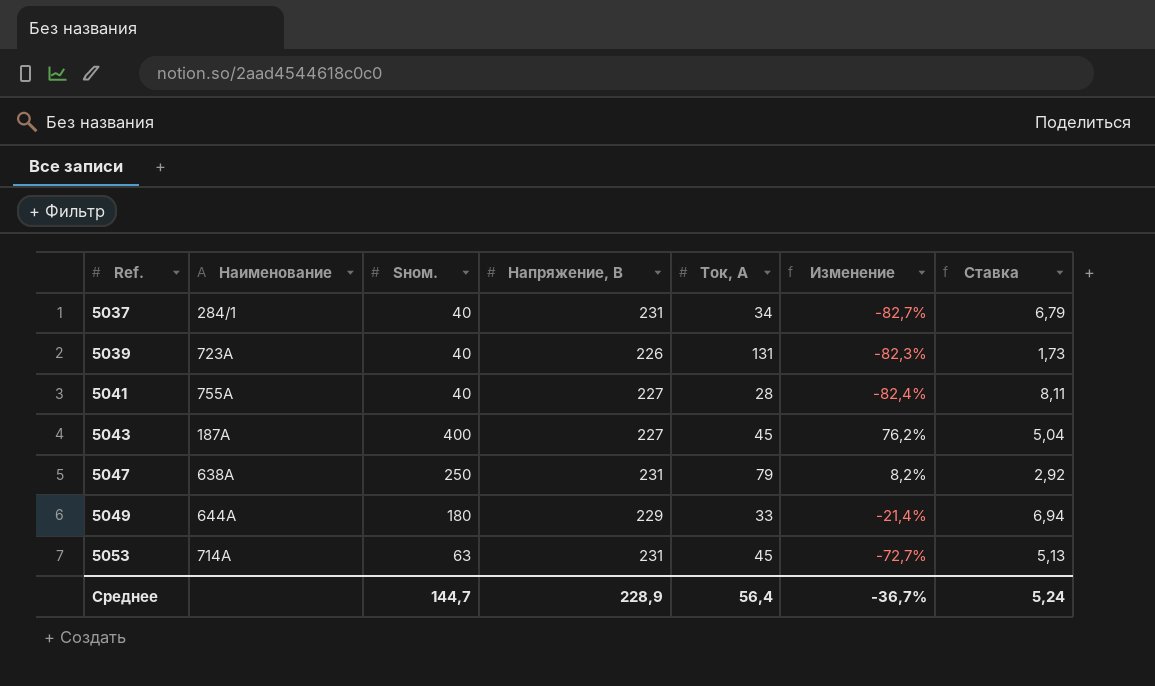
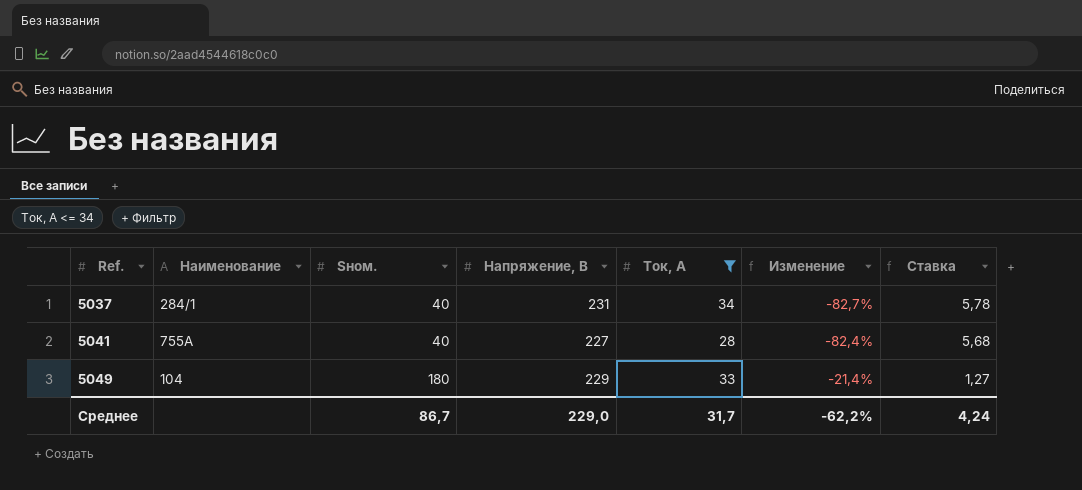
filter: none -> Ток, А <= 34
column Ставка | formula: [Напряжение, В] / [Ток, А] -> [Напряжение, В] / [Sном.]
5049 | Наименование: 644А -> 104
Среднее | Sном.: 144,7 -> 86,7
Среднее | Напряжение, В: 228,9 -> 229,0
Среднее | Ток, А: 56,4 -> 31,7
Среднее | Изменение: -36,7% -> -62,2%
Среднее | Ставка: 5,24 -> 4,24

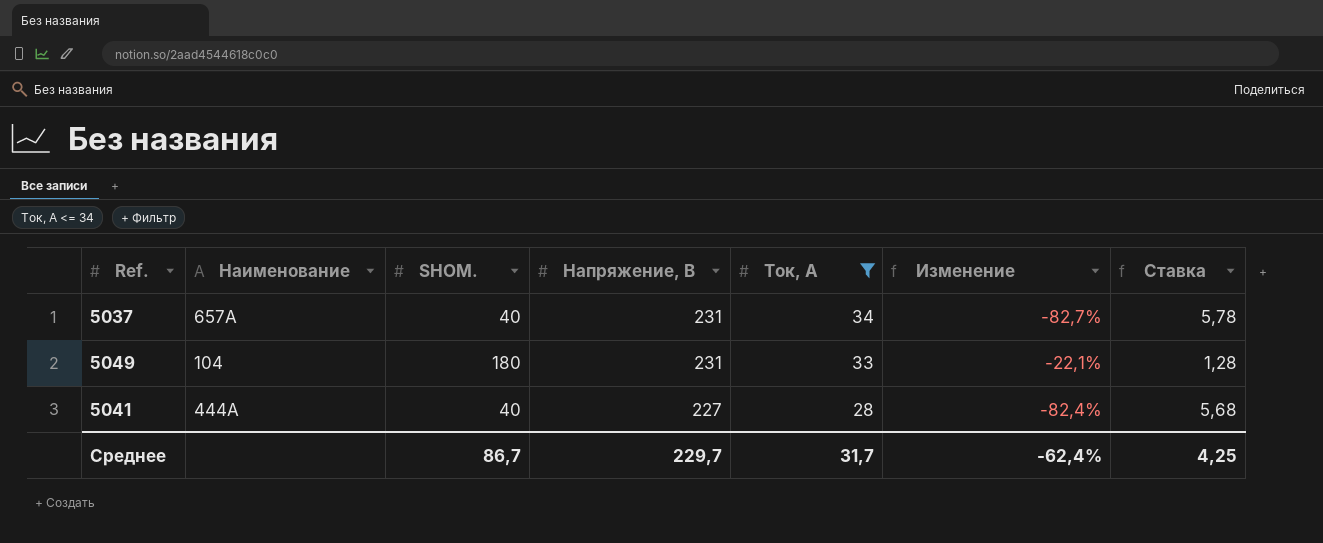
row order: Ref. ascending -> Напряжение, В descending
column name: Sном. -> SНОМ.
5037 | Наименование: 284/1 -> 657А
5049 | Напряжение, В: 229 -> 231
5049 | Изменение: -21,4% -> -22,1%
5049 | Ставка: 1,27 -> 1,28
5041 | Наименование: 755А -> 444А
Среднее | Напряжение, В: 229,0 -> 229,7
Среднее | Изменение: -62,2% -> -62,4%
Среднее | Ставка: 4,24 -> 4,25

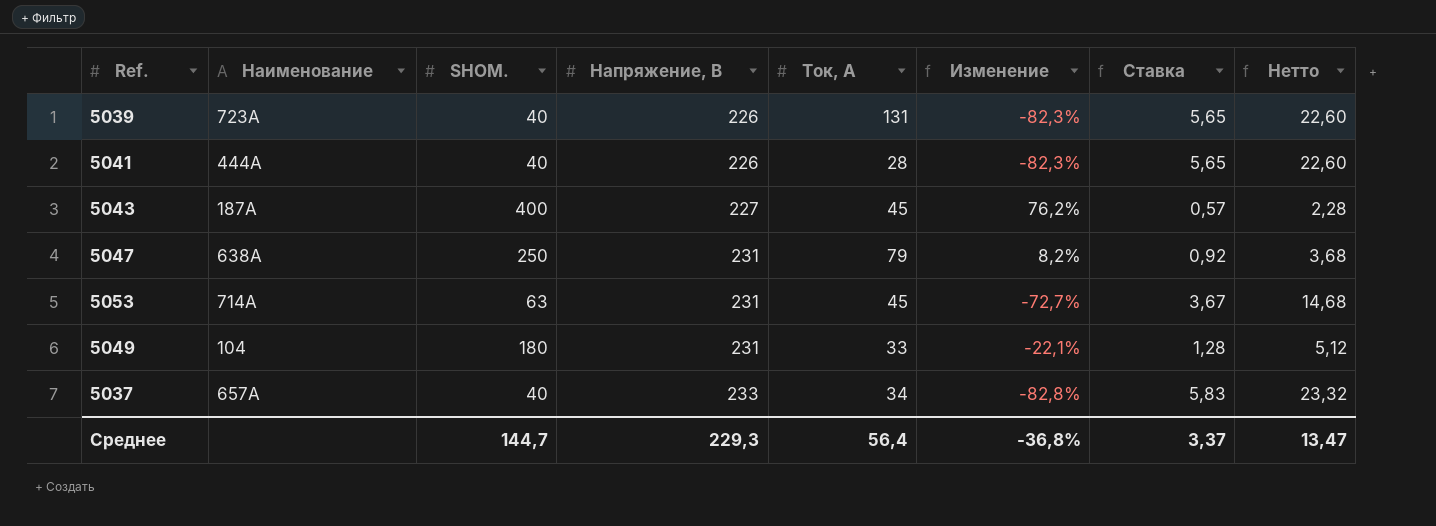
filter: Ток, А <= 34 -> none
row order: Напряжение, В descending -> Напряжение, В ascending
column Нетто | formula: none -> [Ставка] * 4
5041 | Напряжение, В: 227 -> 226
5041 | Изменение: -82,4% -> -82,3%
5041 | Ставка: 5,68 -> 5,65
5037 | Напряжение, В: 231 -> 233
5037 | Изменение: -82,7% -> -82,8%
5037 | Ставка: 5,78 -> 5,83
Среднее | SНОМ.: 86,7 -> 144,7
Среднее | Напряжение, В: 229,7 -> 229,3
Среднее | Ток, А: 31,7 -> 56,4
Среднее | Изменение: -62,4% -> -36,8%
Среднее | Ставка: 4,25 -> 3,37

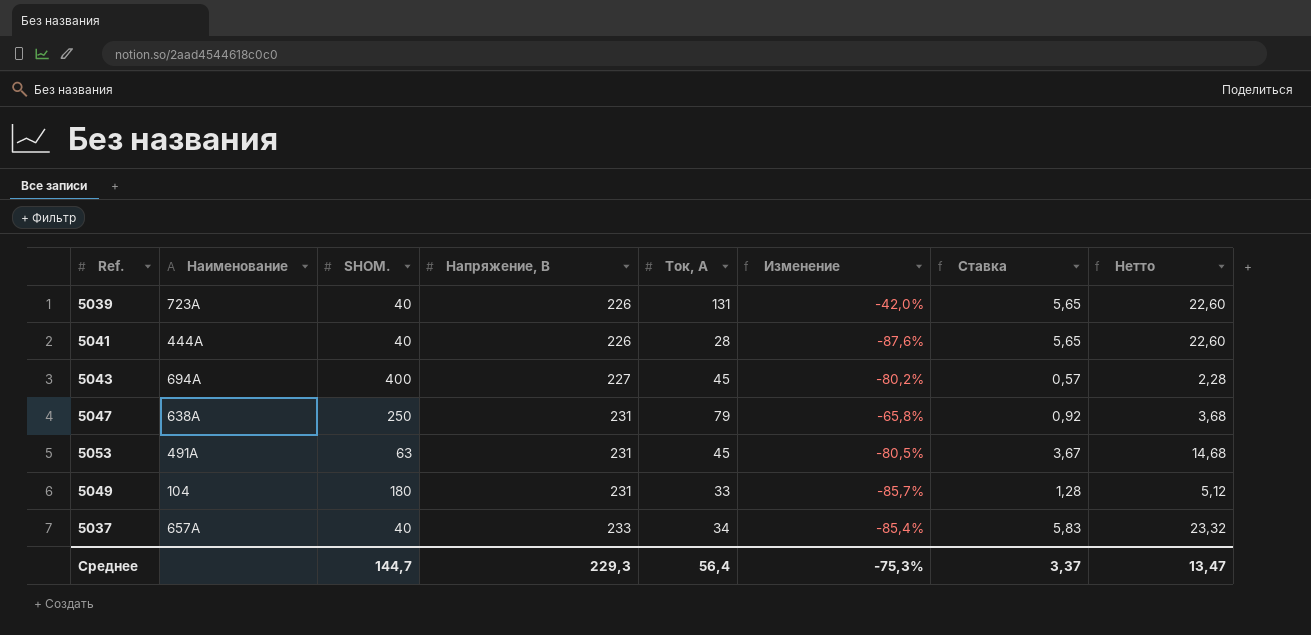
column Изменение | formula: ([SНОМ.] - [Напряжение, В]) / [Напряжение, В] -> ([Ток, А] - [Напряжение, В]) / [Напряжение, В]
5043 | Наименование: 187А -> 694А
5053 | Наименование: 714А -> 491А
Среднее | Изменение: -36,8% -> -75,3%

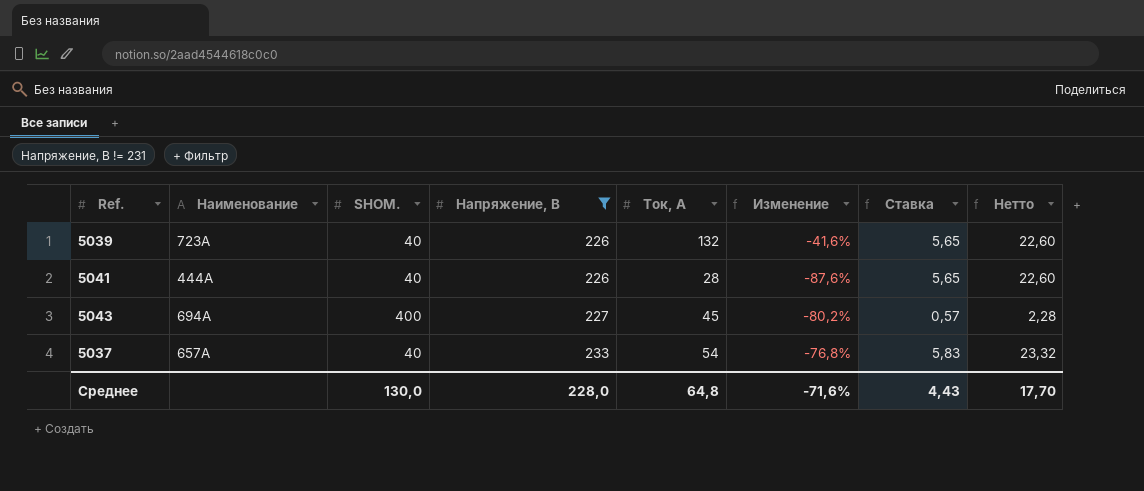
filter: none -> Напряжение, В != 231
5039 | Ток, А: 131 -> 132
5039 | Изменение: -42,0% -> -41,6%
5037 | Ток, А: 34 -> 54
5037 | Изменение: -85,4% -> -76,8%
Среднее | SНОМ.: 144,7 -> 130,0
Среднее | Напряжение, В: 229,3 -> 228,0
Среднее | Ток, А: 56,4 -> 64,8
Среднее | Изменение: -75,3% -> -71,6%
Среднее | Ставка: 3,37 -> 4,43
Среднее | Нетто: 13,47 -> 17,70

